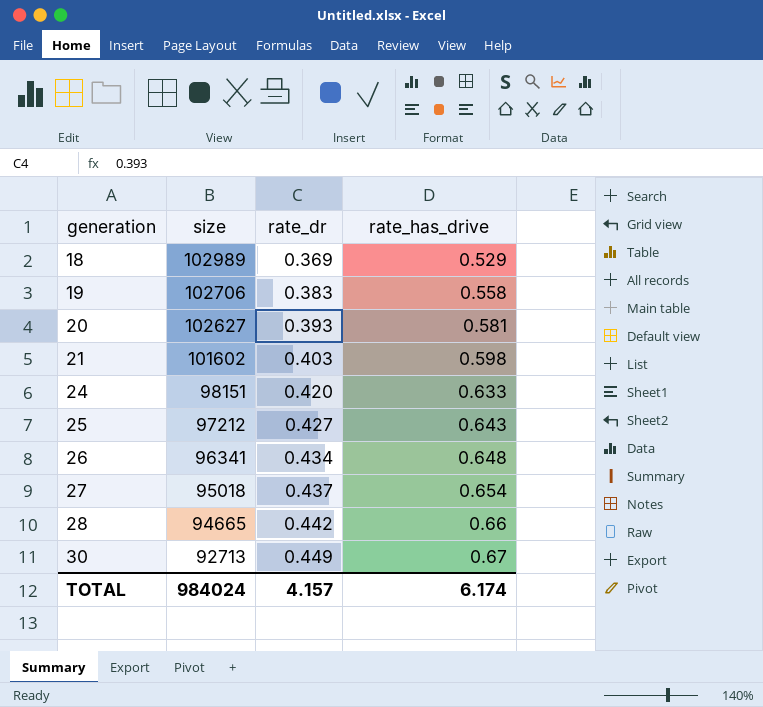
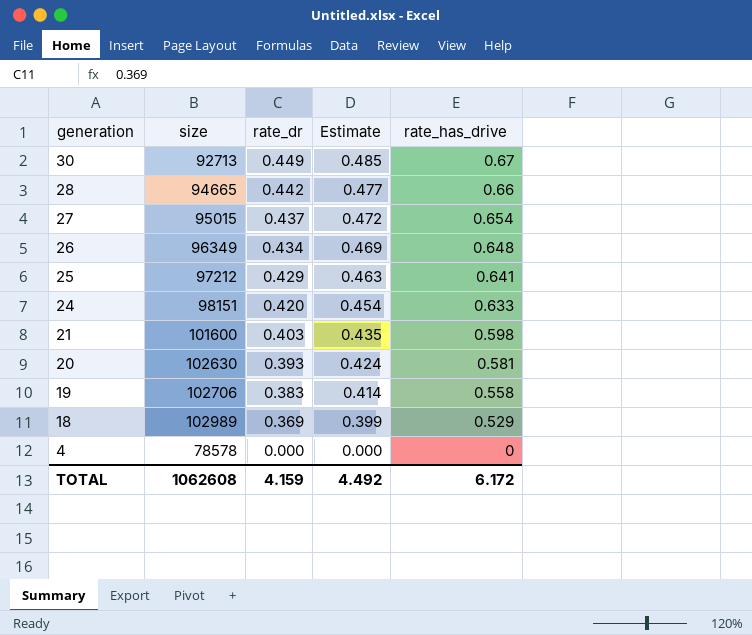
row order: generation ascending -> generation descending
column Estimate | formula: none -> [rate_dr] * 1.08
27 | size: 95018 -> 95015
26 | size: 96341 -> 96349
25 | rate_dr: 0.427 -> 0.429
25 | rate_has_drive: 0.643 -> 0.641
21 | size: 101602 -> 101600
20 | size: 102627 -> 102630
row 4: none -> 78578 | 0.000 | 0.000 | 0
TOTAL | size: 984024 -> 1062608
TOTAL | rate_dr: 4.157 -> 4.159
TOTAL | rate_has_drive: 6.174 -> 6.172

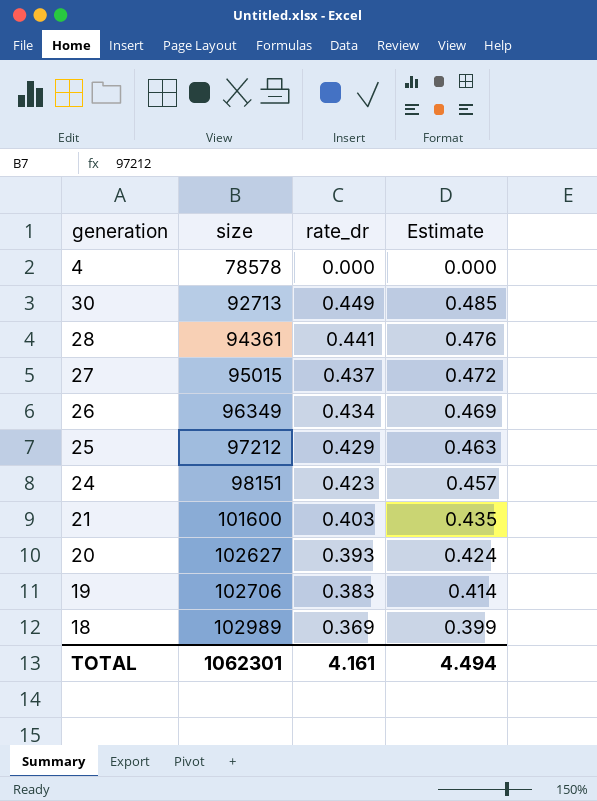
row order: generation descending -> size ascending
column rate_has_drive | position: 5 -> none
28 | size: 94665 -> 94361
28 | rate_dr: 0.442 -> 0.441
28 | Estimate: 0.477 -> 0.476
24 | rate_dr: 0.420 -> 0.423
24 | Estimate: 0.454 -> 0.457
20 | size: 102630 -> 102627
TOTAL | size: 1062608 -> 1062301
TOTAL | rate_dr: 4.159 -> 4.161
TOTAL | Estimate: 4.492 -> 4.494

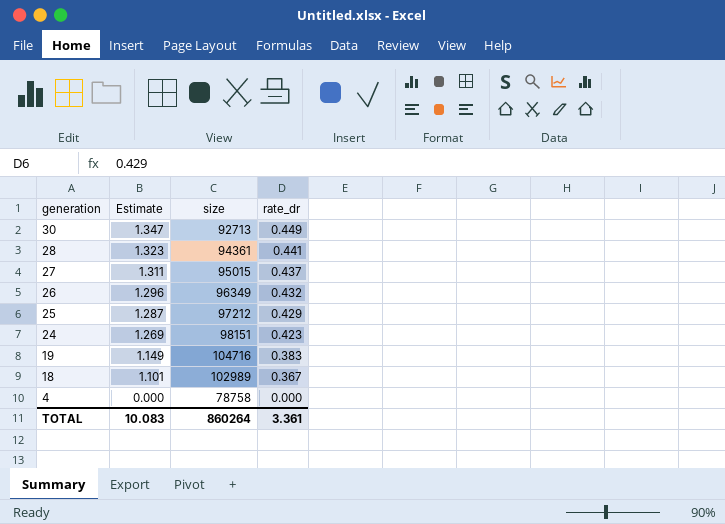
row order: size ascending -> generation descending
column Estimate | formula: [rate_dr] * 1.08 -> [rate_dr] * 3
column Estimate | position: 4 -> 2
row 21: 101600 | 0.403 | 0.435 -> none
row 20: 102627 | 0.393 | 0.424 -> none
26 | rate_dr: 0.434 -> 0.432
19 | size: 102706 -> 104716
18 | rate_dr: 0.369 -> 0.367
4 | size: 78578 -> 78758
TOTAL | Estimate: 4.494 -> 10.083
TOTAL | size: 1062301 -> 860264
TOTAL | rate_dr: 4.161 -> 3.361

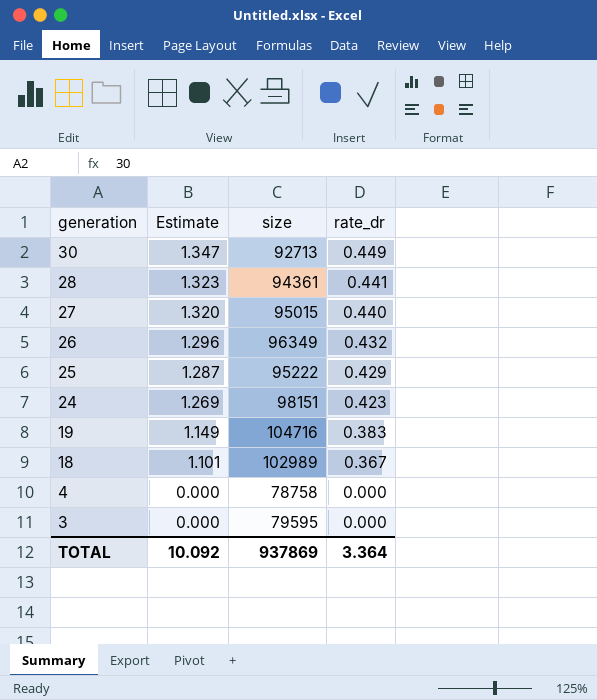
27 | Estimate: 1.311 -> 1.320
27 | rate_dr: 0.437 -> 0.440
25 | size: 97212 -> 95222
row 3: none -> 0.000 | 79595 | 0.000
TOTAL | Estimate: 10.083 -> 10.092
TOTAL | size: 860264 -> 937869
TOTAL | rate_dr: 3.361 -> 3.364

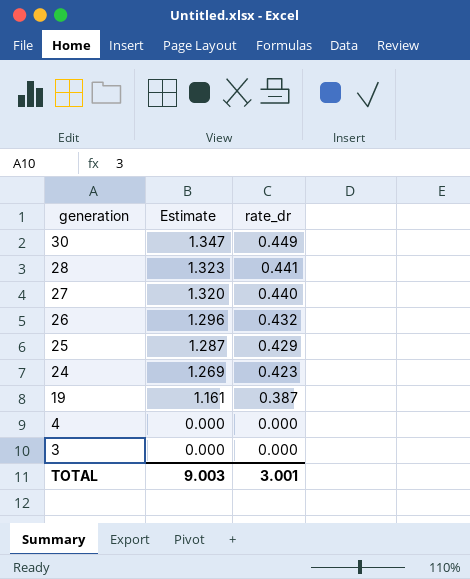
column size | position: 3 -> none
row 18: 1.101 | 102989 | 0.367 -> none
19 | Estimate: 1.149 -> 1.161
19 | rate_dr: 0.383 -> 0.387
TOTAL | Estimate: 10.092 -> 9.003
TOTAL | rate_dr: 3.364 -> 3.001

